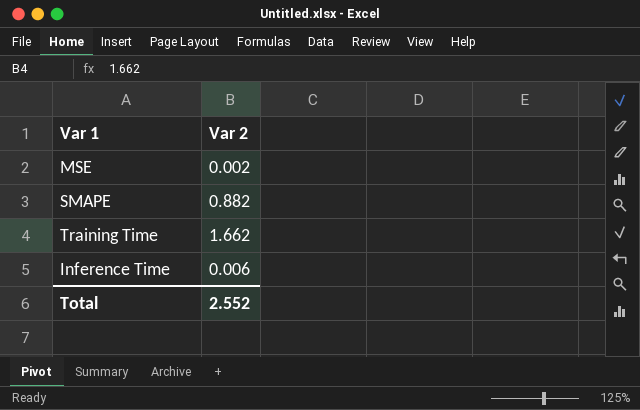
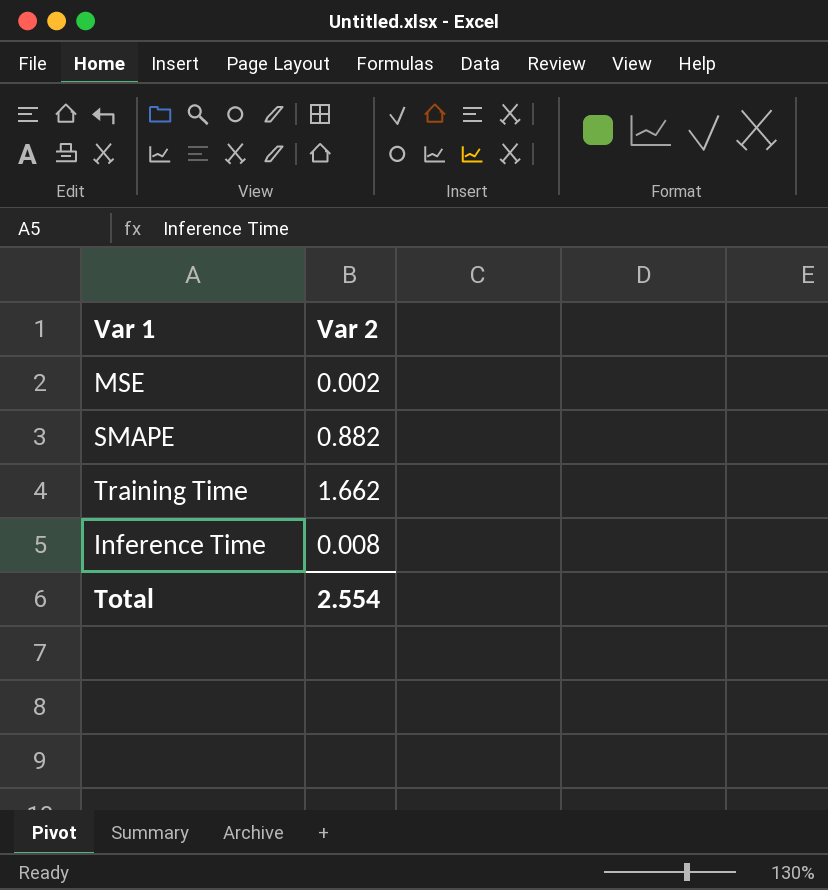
Inference Time | Var 2: 0.006 -> 0.008
Total | Var 2: 2.552 -> 2.554

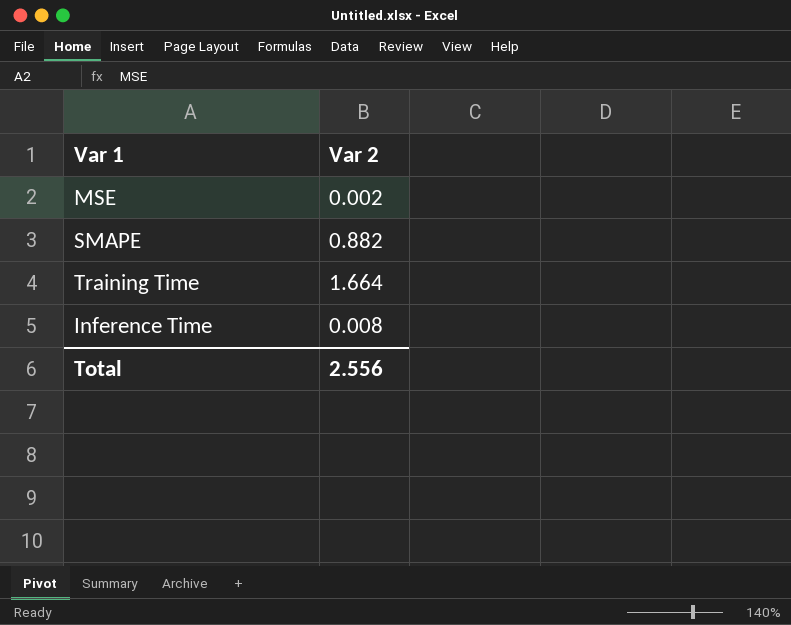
Training Time | Var 2: 1.662 -> 1.664
Total | Var 2: 2.554 -> 2.556

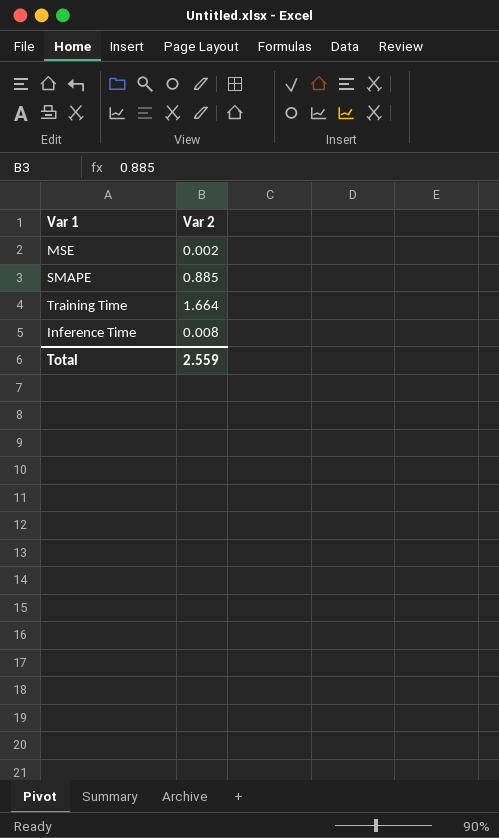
SMAPE | Var 2: 0.882 -> 0.885
Total | Var 2: 2.556 -> 2.559

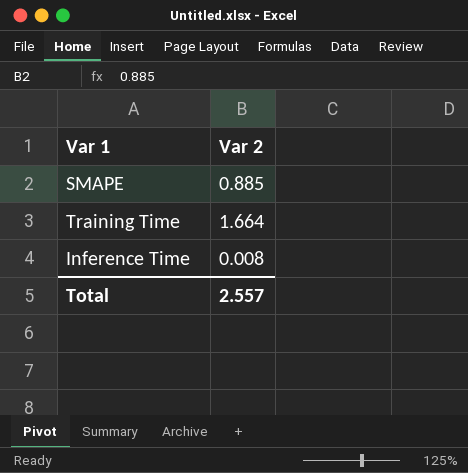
row MSE: 0.002 -> none
Total | Var 2: 2.559 -> 2.557

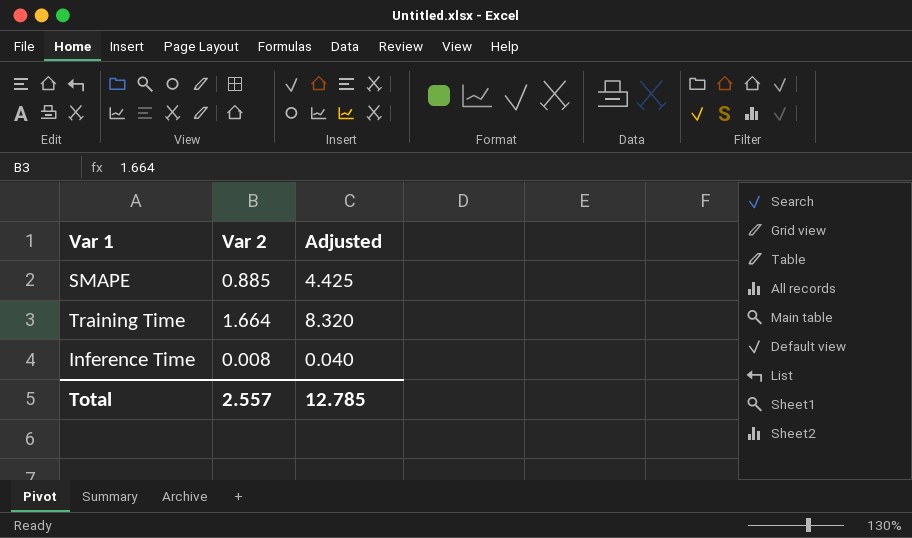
column Adjusted | formula: none -> [Var 2] * 5

